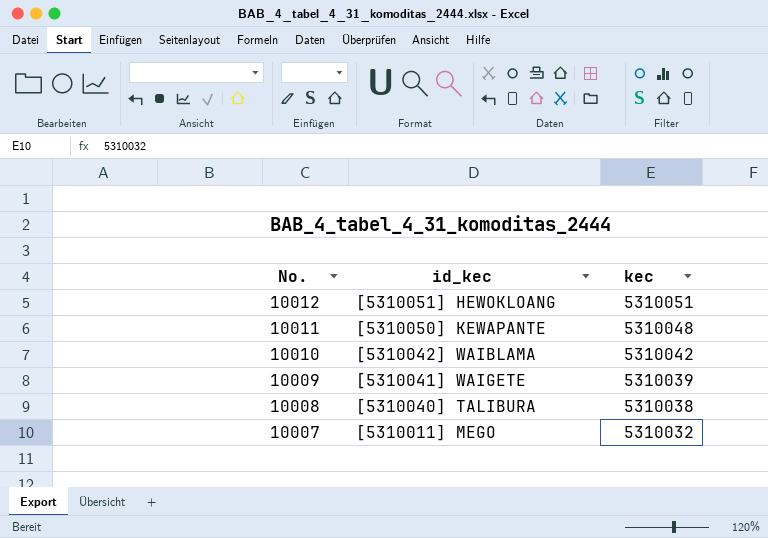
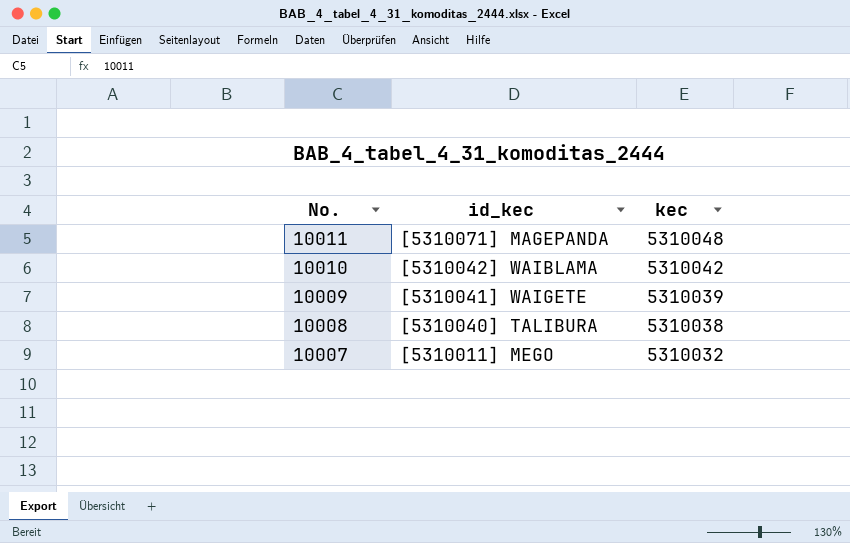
row 10012: [5310051] HEWOKLOANG | 5310051 -> none
10011 | id_kec: [5310050] KEWAPANTE -> [5310071] MAGEPANDA

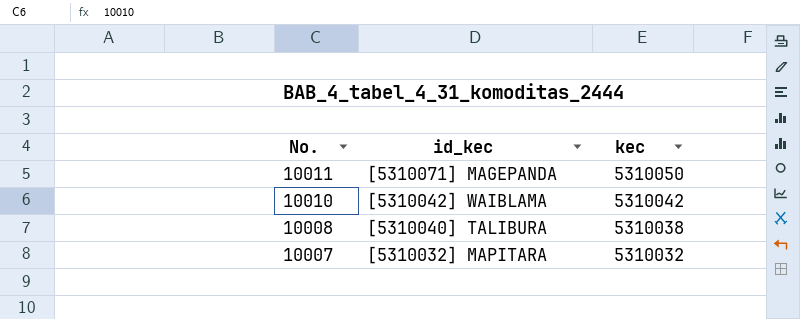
row 10009: [5310041] WAIGETE | 5310039 -> none
10011 | kec: 5310048 -> 5310050
10007 | id_kec: [5310011] MEGO -> [5310032] MAPITARA

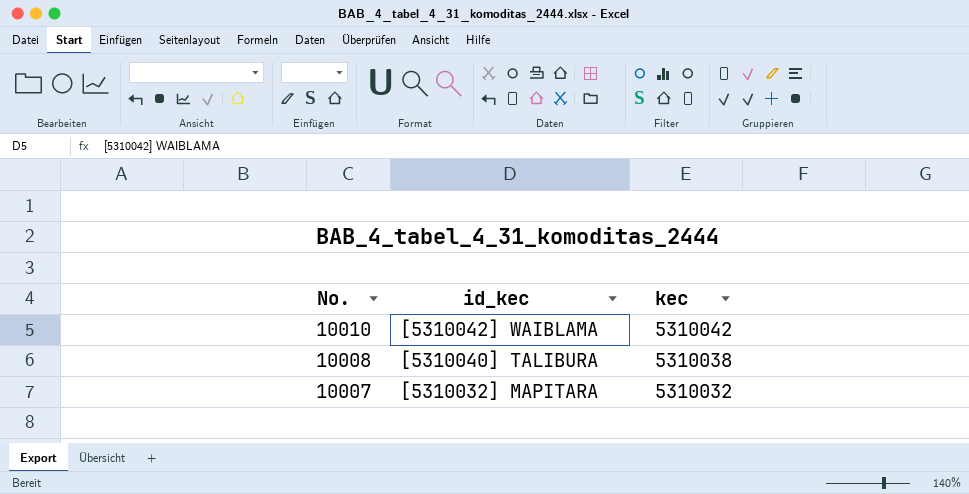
row 10011: [5310071] MAGEPANDA | 5310050 -> none

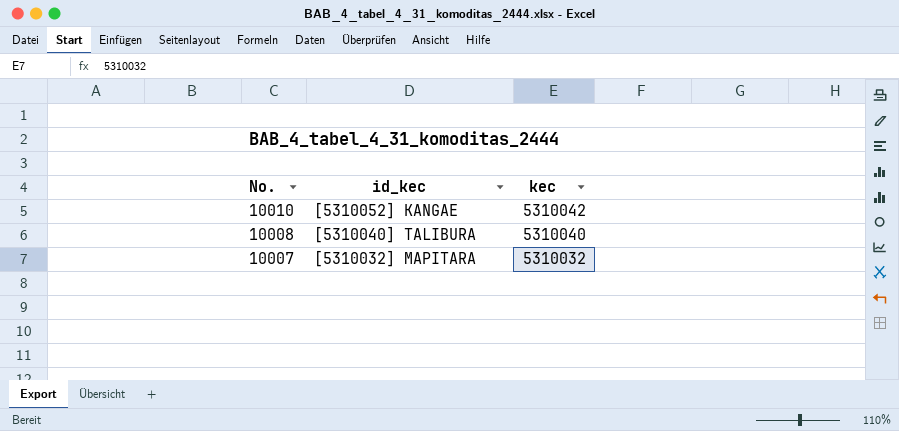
10010 | id_kec: [5310042] WAIBLAMA -> [5310052] KANGAE
10008 | kec: 5310038 -> 5310040

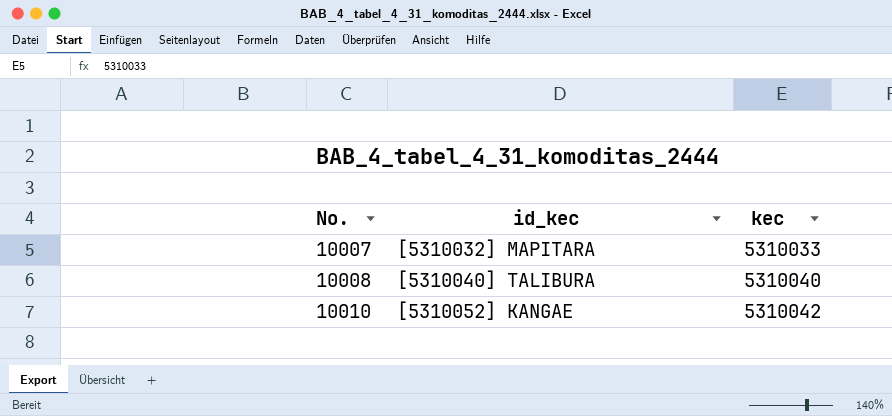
row order: No. descending -> No. ascending
10007 | kec: 5310032 -> 5310033

